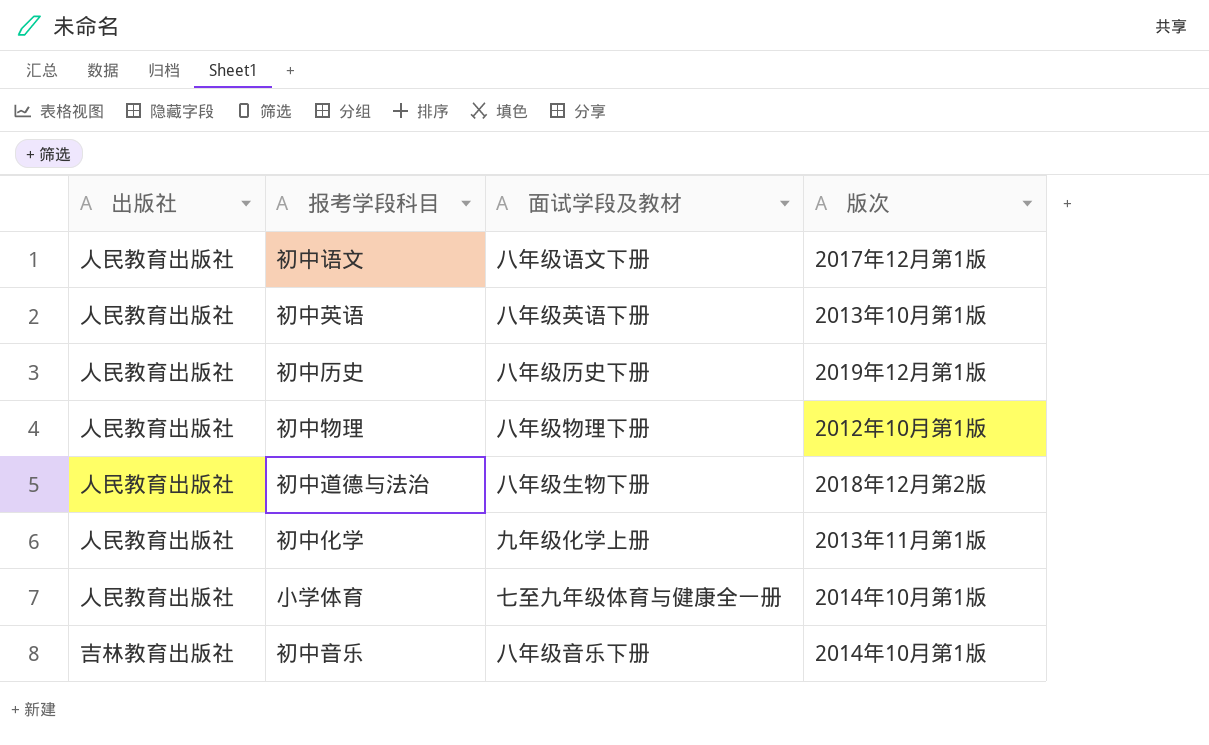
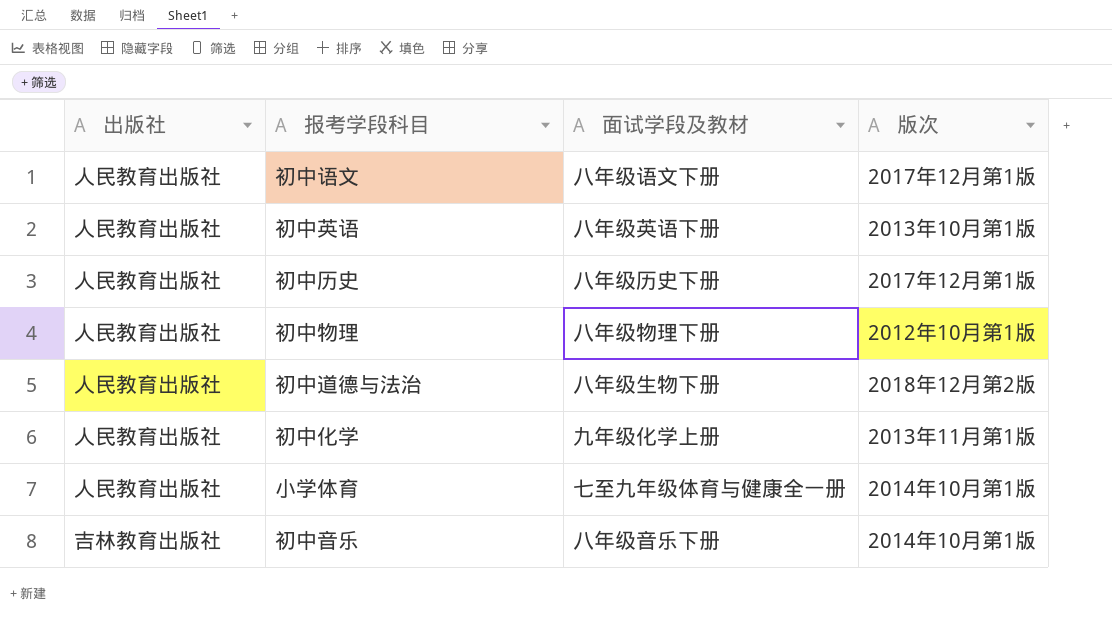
初中历史 | 版次: 2019年12月第1版 -> 2017年12月第1版

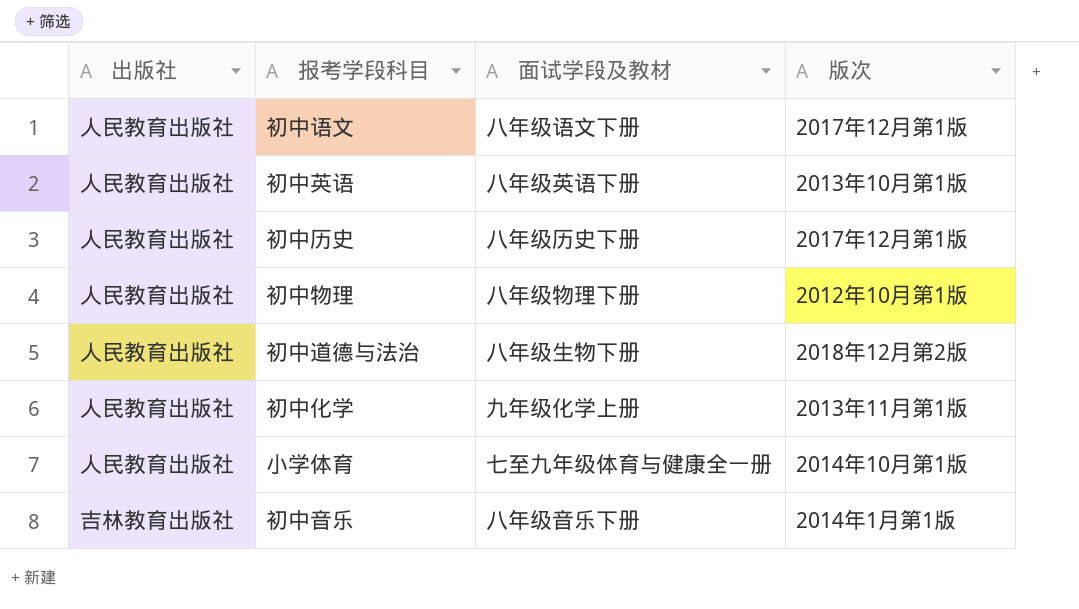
初中音乐 | 版次: 2014年10月第1版 -> 2014年1月第1版

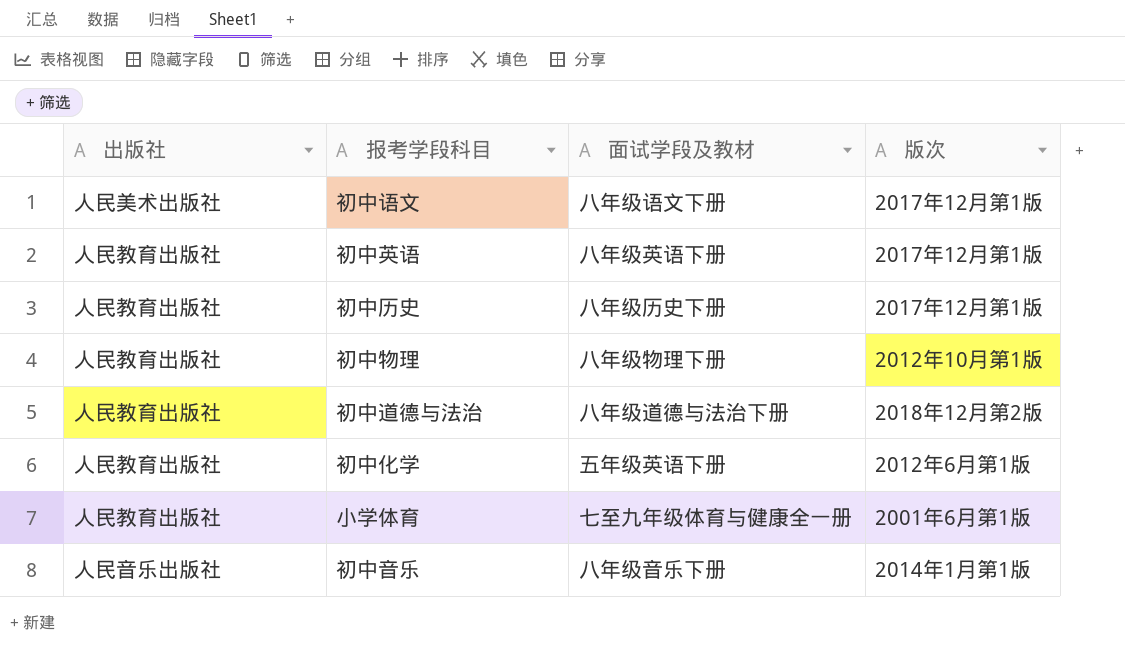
初中语文 | 出版社: 人民教育出版社 -> 人民美术出版社
初中英语 | 版次: 2013年10月第1版 -> 2017年12月第1版
初中道德与法治 | 面试学段及教材: 八年级生物下册 -> 八年级道德与法治下册
初中化学 | 面试学段及教材: 九年级化学上册 -> 五年级英语下册
初中化学 | 版次: 2013年11月第1版 -> 2012年6月第1版
小学体育 | 版次: 2014年10月第1版 -> 2001年6月第1版
初中音乐 | 出版社: 吉林教育出版社 -> 人民音乐出版社

